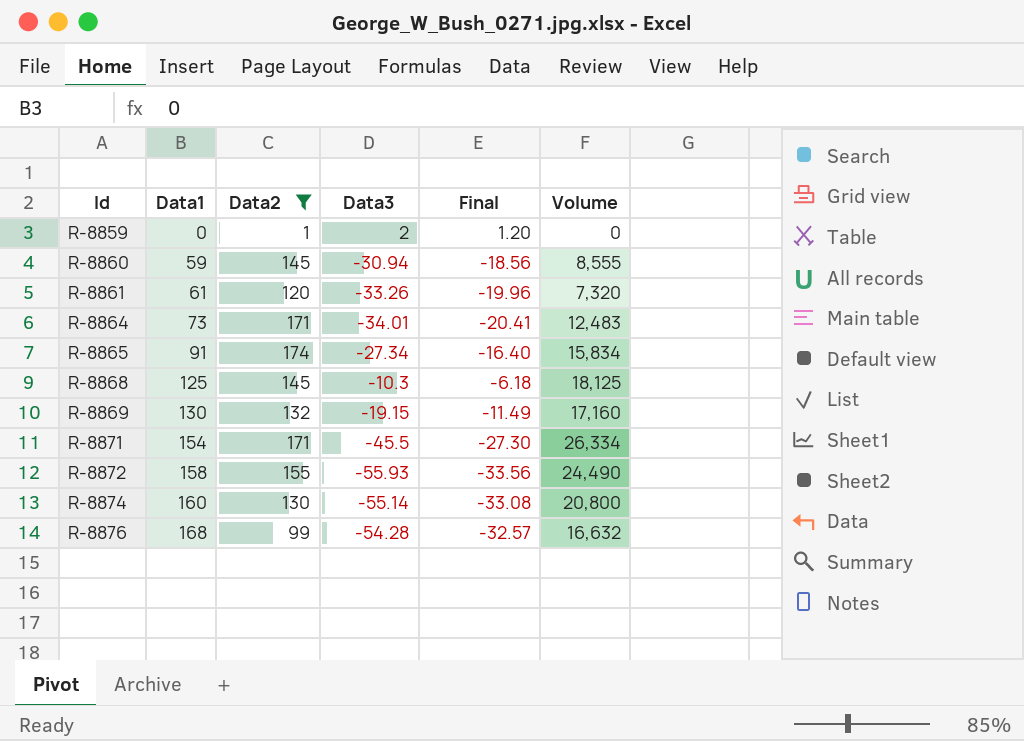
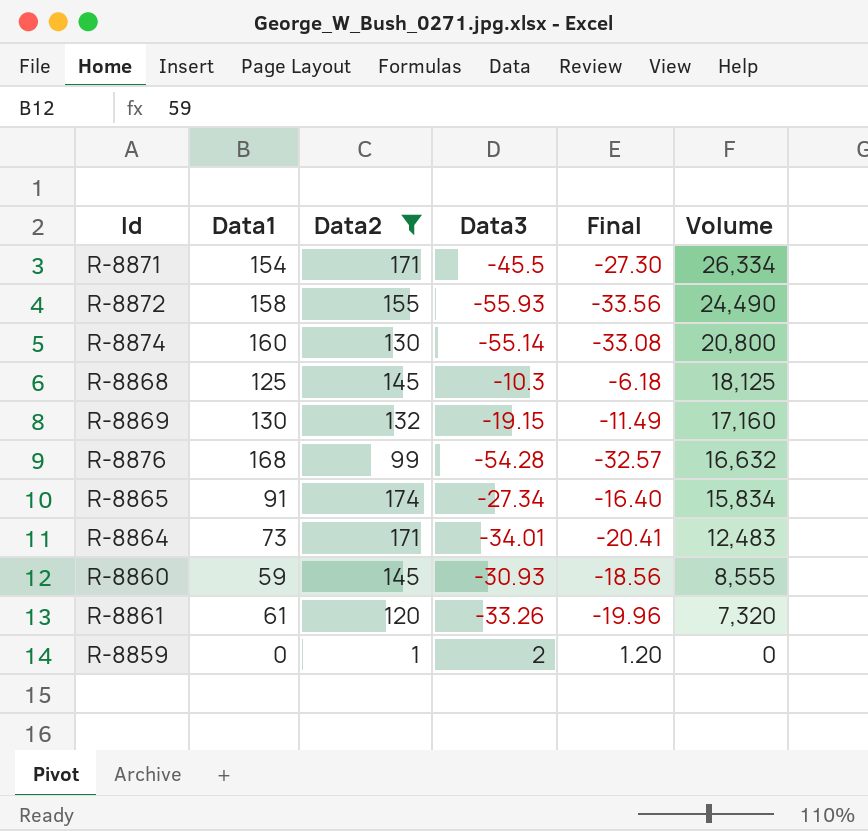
row order: Id ascending -> Volume descending
R-8860 | Data3: -30.94 -> -30.93

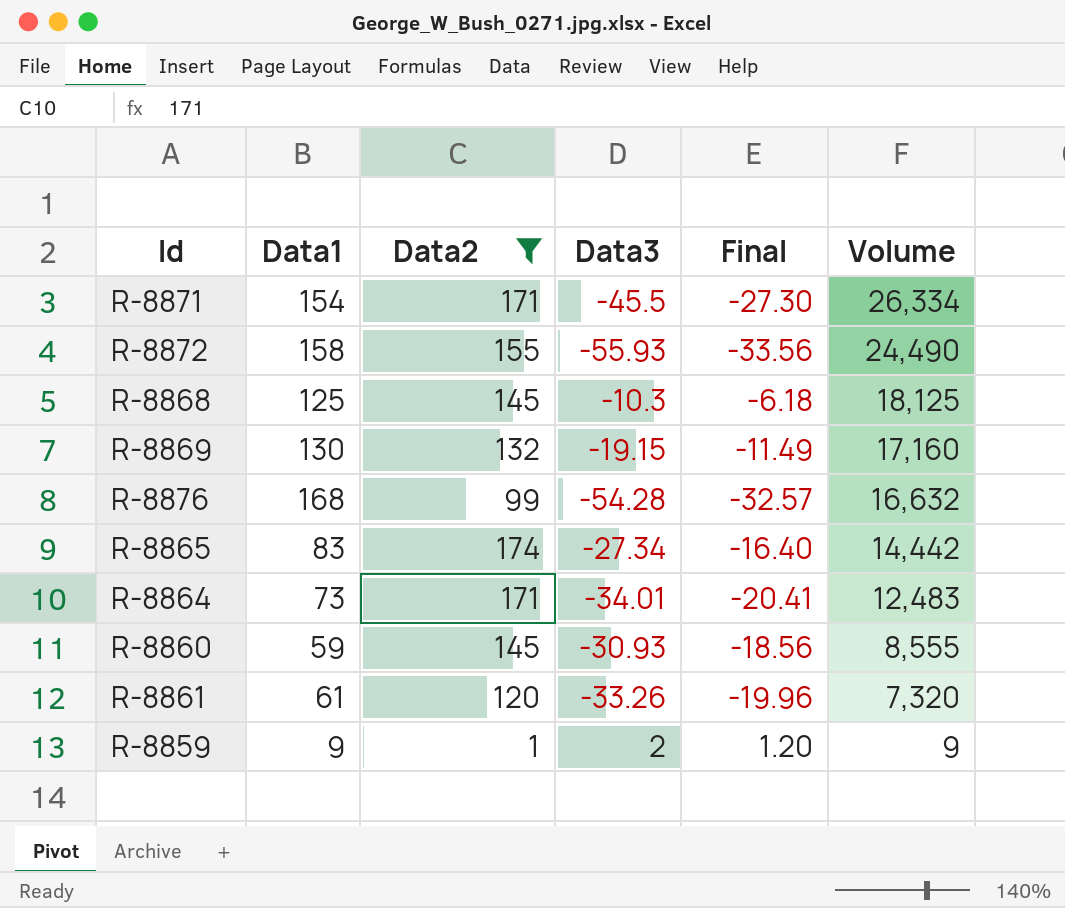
row R-8874: 160 | 130 | -55.14 | -33.08 | 20,800 -> none
R-8865 | Data1: 91 -> 83
R-8865 | Volume: 15,834 -> 14,442
R-8859 | Data1: 0 -> 9
R-8859 | Volume: 0 -> 9

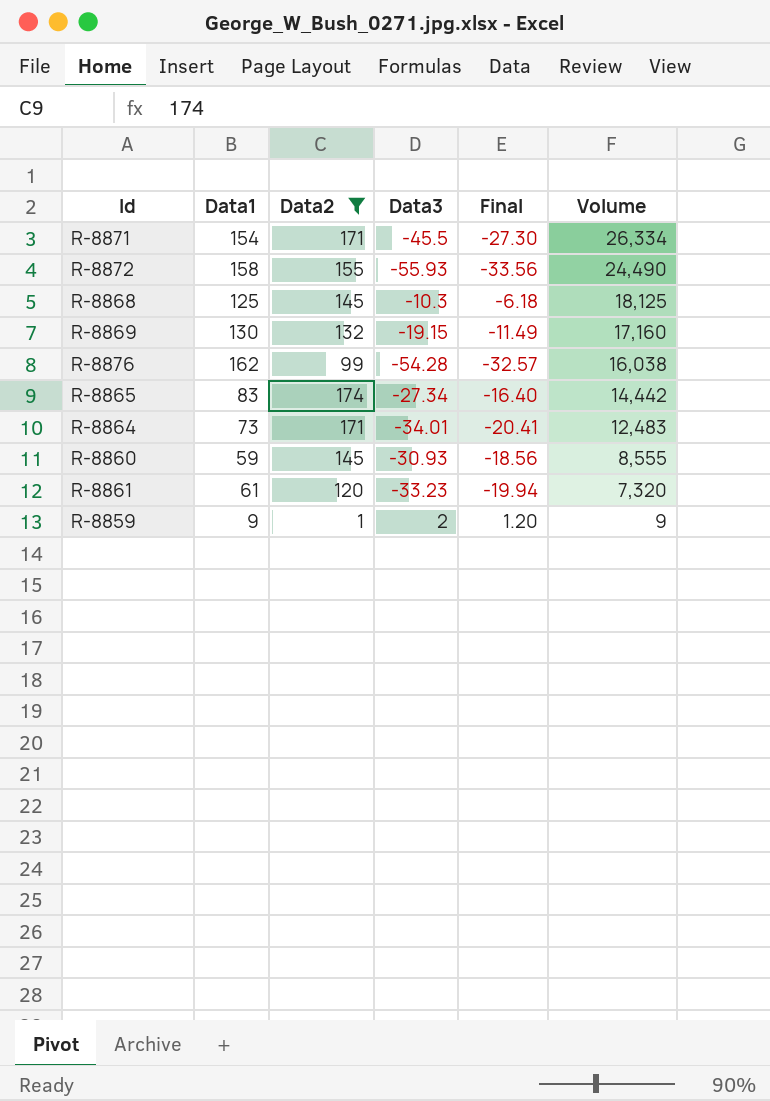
R-8876 | Data1: 168 -> 162
R-8876 | Volume: 16,632 -> 16,038
R-8861 | Data3: -33.26 -> -33.23
R-8861 | Final: -19.96 -> -19.94

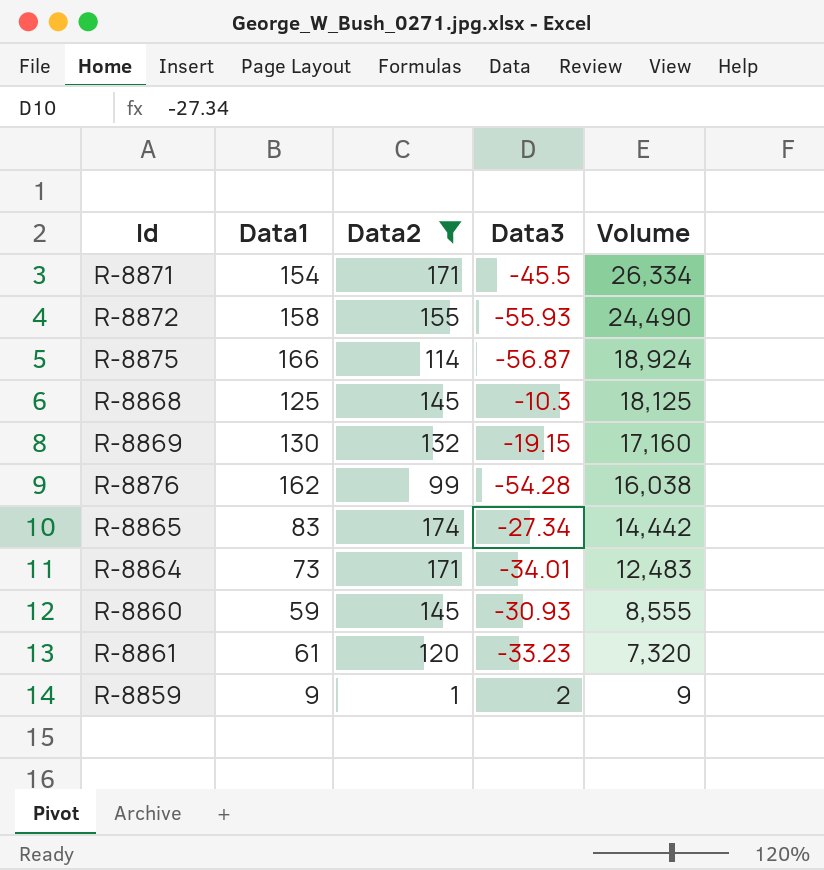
column Final | formula: [Data3] * 0.6 -> none
row R-8875: none -> 166 | 114 | -56.87 | 18,924

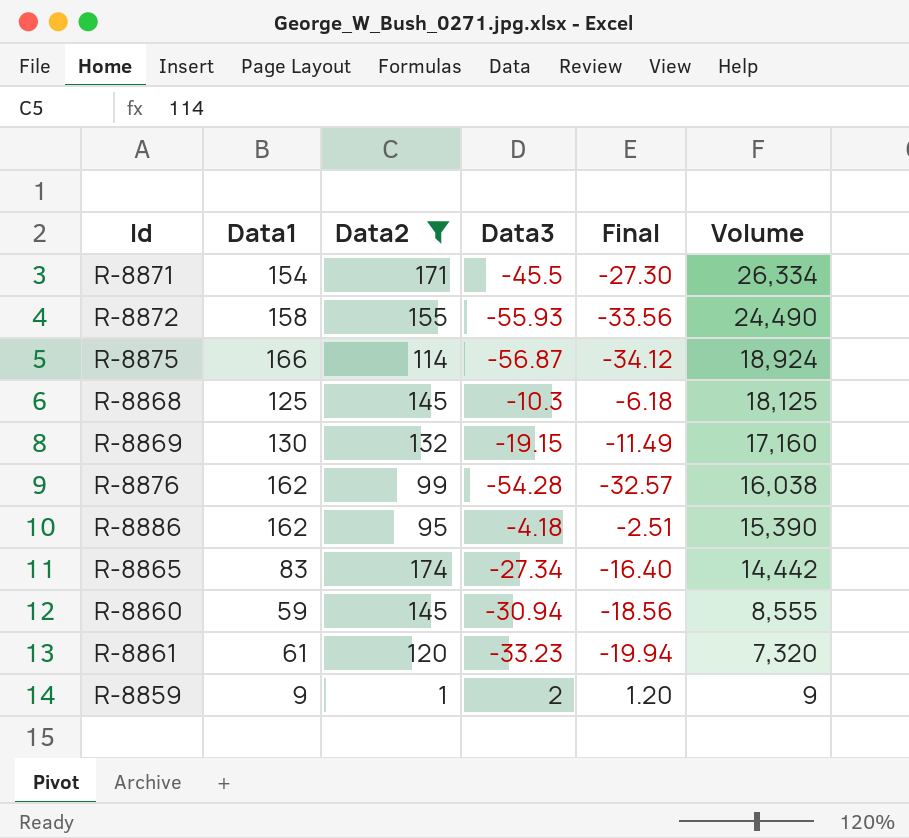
column Final | formula: none -> [Data3] * 0.6
row R-8864: 73 | 171 | -34.01 | 12,483 -> none
row R-8886: none -> 162 | 95 | -4.18 | -2.51 | 15,390
R-8860 | Data3: -30.93 -> -30.94

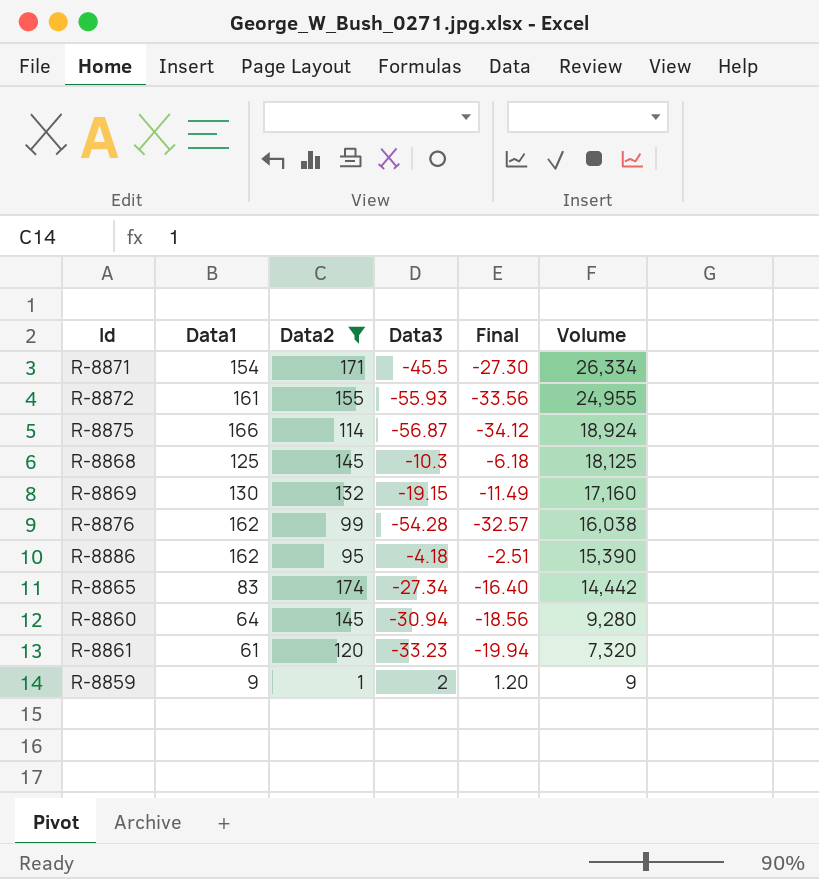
R-8872 | Data1: 158 -> 161
R-8872 | Volume: 24,490 -> 24,955
R-8860 | Data1: 59 -> 64
R-8860 | Volume: 8,555 -> 9,280

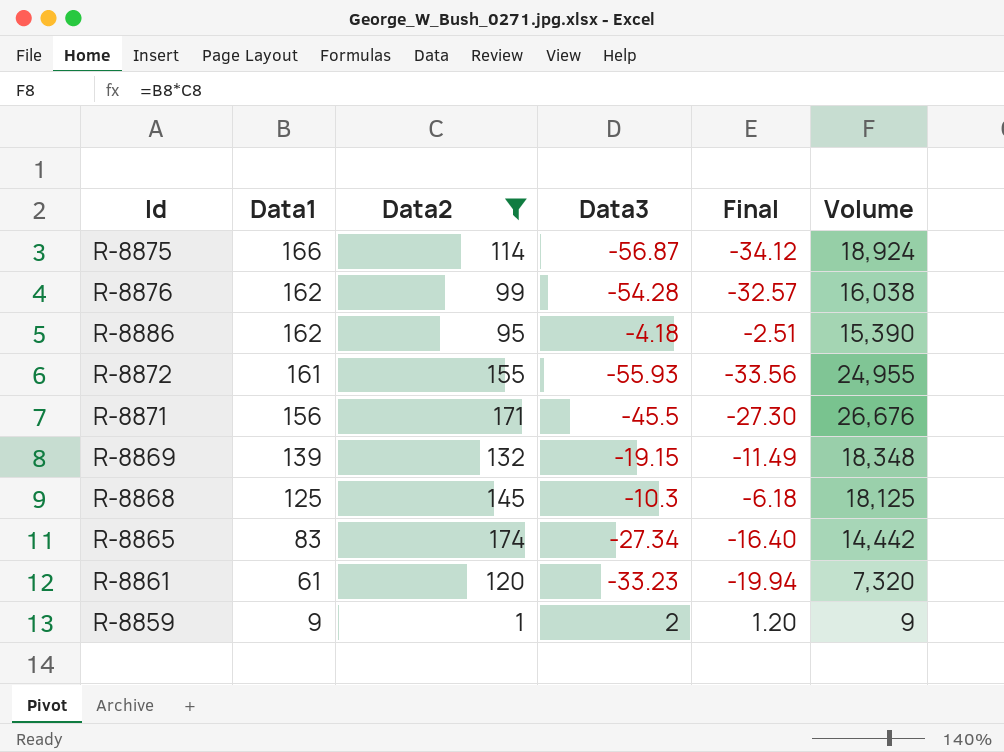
row order: Volume descending -> Data1 descending
row R-8860: 64 | 145 | -30.94 | -18.56 | 9,280 -> none
R-8871 | Data1: 154 -> 156
R-8871 | Volume: 26,334 -> 26,676
R-8869 | Data1: 130 -> 139
R-8869 | Volume: 17,160 -> 18,348

